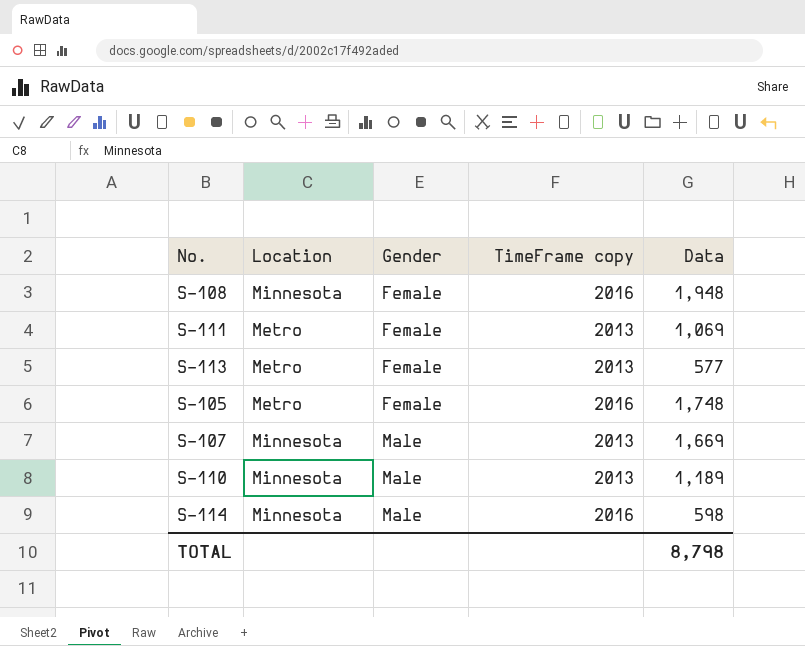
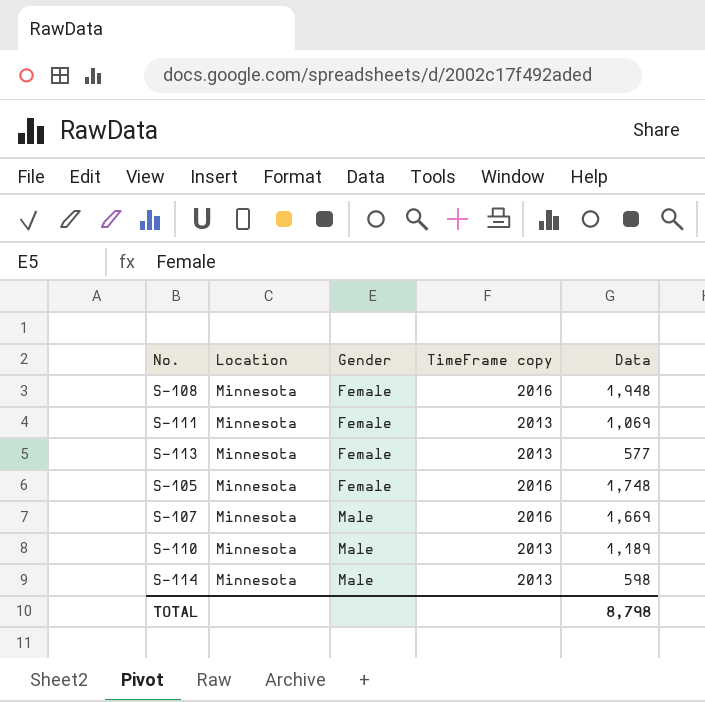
S-111 | Location: Metro -> Minnesota
S-113 | Location: Metro -> Minnesota
S-105 | Location: Metro -> Minnesota
S-107 | TimeFrame copy: 2013 -> 2016
S-114 | TimeFrame copy: 2016 -> 2013

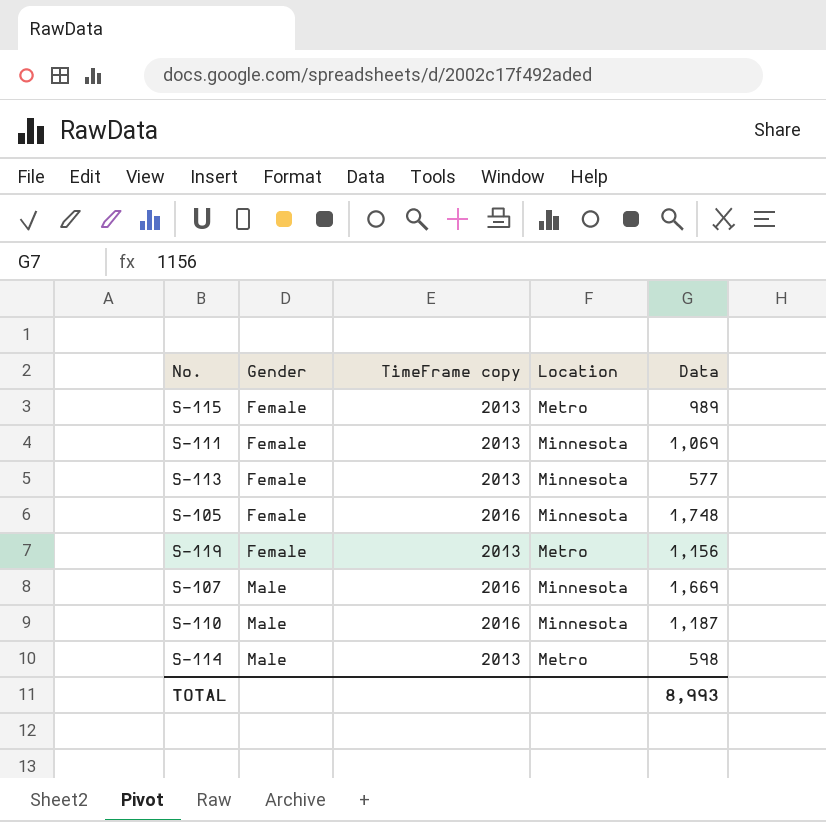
column Location | position: 2 -> 4
row S-108: Minnesota | Female | 2016 | 1,948 -> none
row S-115: none -> Female | 2013 | Metro | 989
row S-119: none -> Female | 2013 | Metro | 1,156
S-110 | TimeFrame copy: 2013 -> 2016
S-110 | Data: 1,189 -> 1,187
S-114 | Location: Minnesota -> Metro
TOTAL | Data: 8,798 -> 8,993

